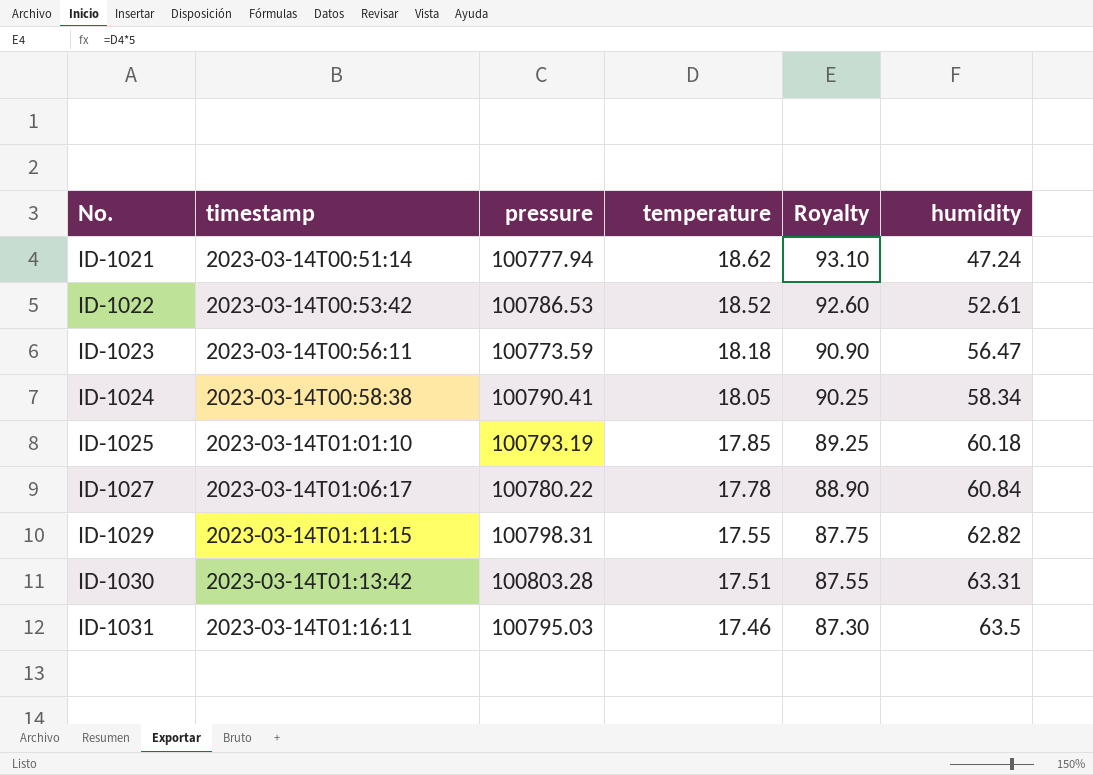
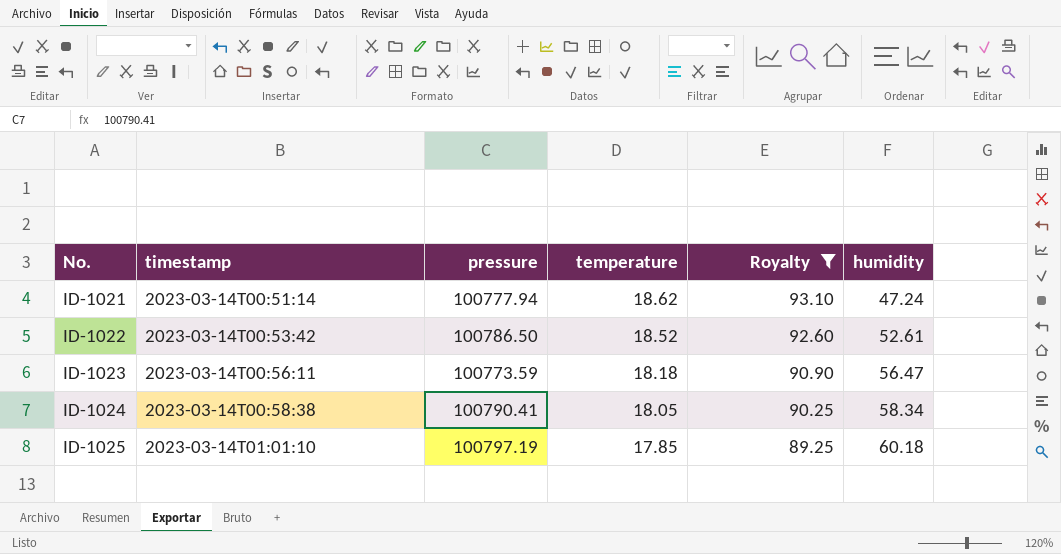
filter: none -> Royalty >= 89.25
ID-1022 | pressure: 100786.53 -> 100786.50
ID-1025 | pressure: 100793.19 -> 100797.19

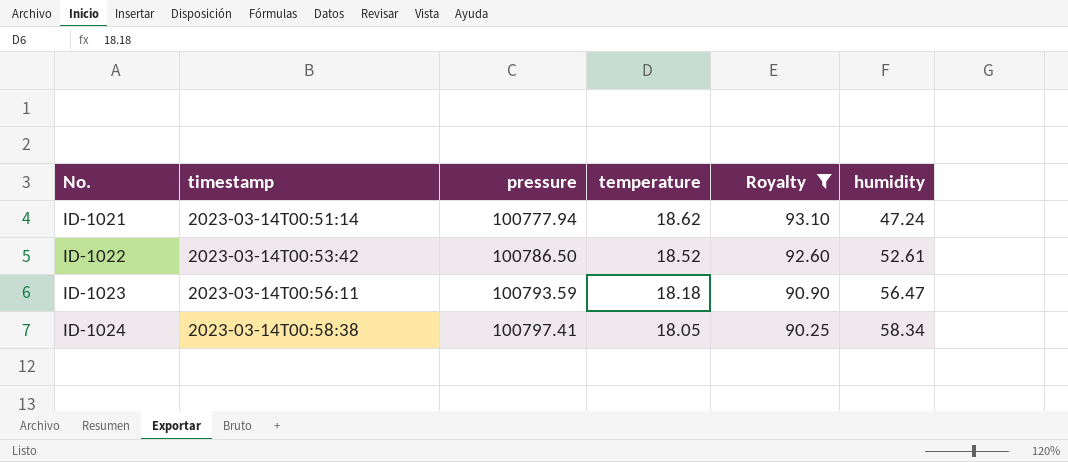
row ID-1025: 2023-03-14T01:01:10 | 100797.19 | 17.85 | 89.25 | 60.18 -> none
ID-1023 | pressure: 100773.59 -> 100793.59
ID-1024 | pressure: 100790.41 -> 100797.41

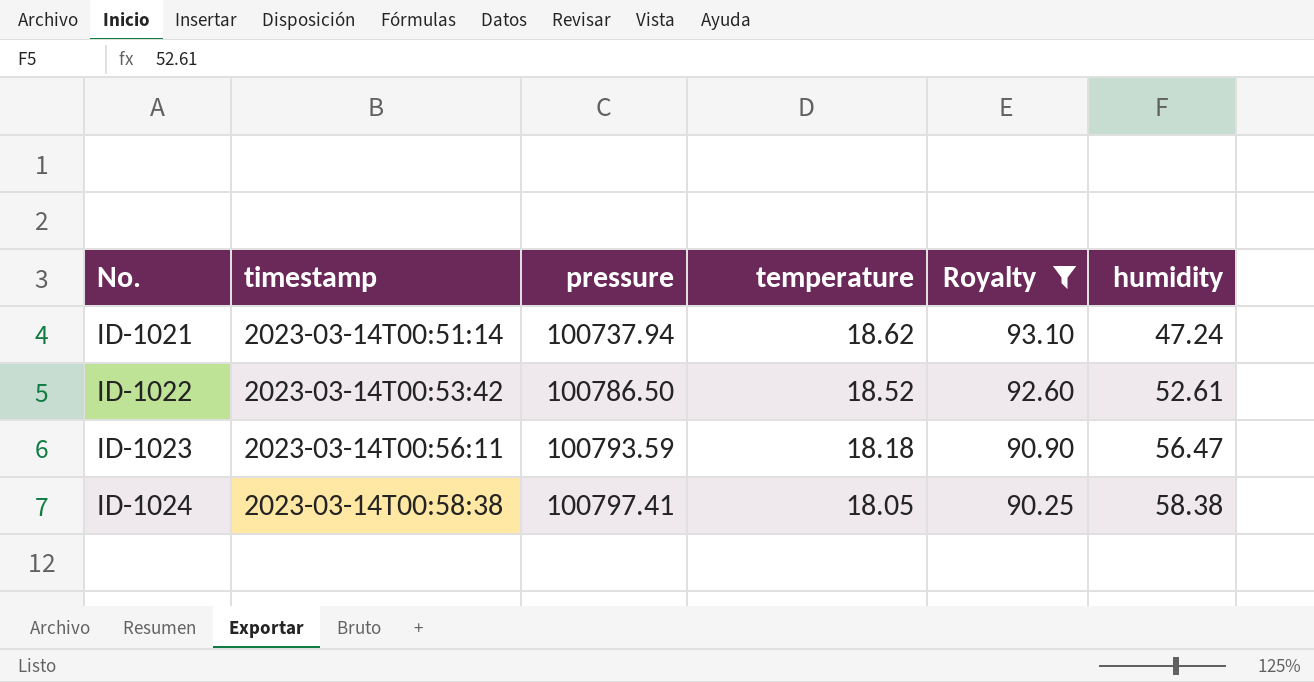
ID-1021 | pressure: 100777.94 -> 100737.94
ID-1024 | humidity: 58.34 -> 58.38

